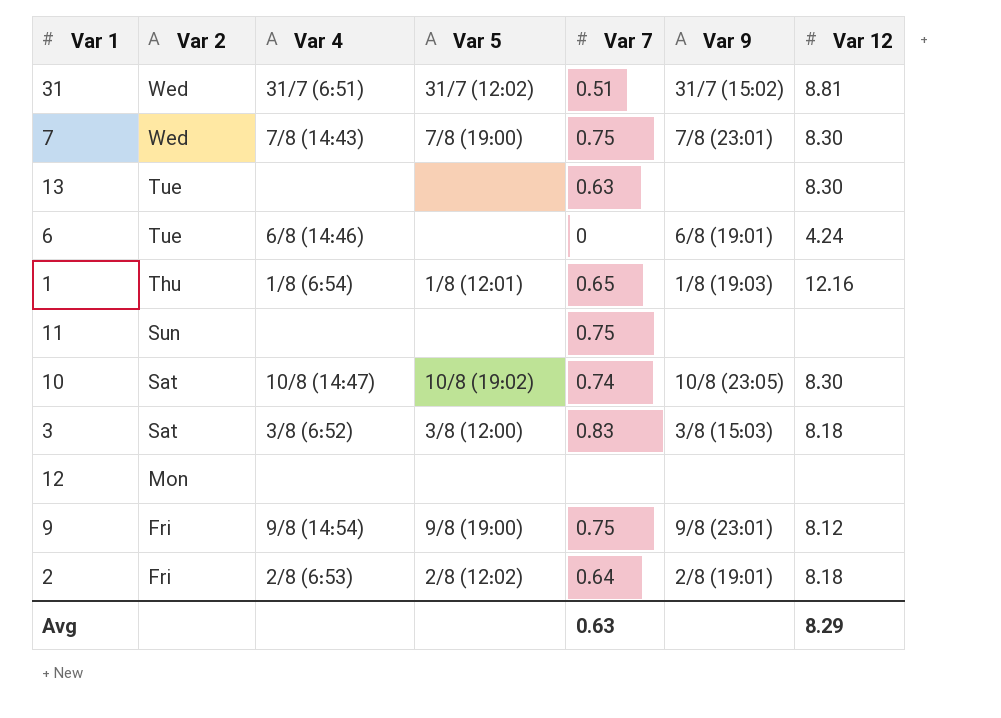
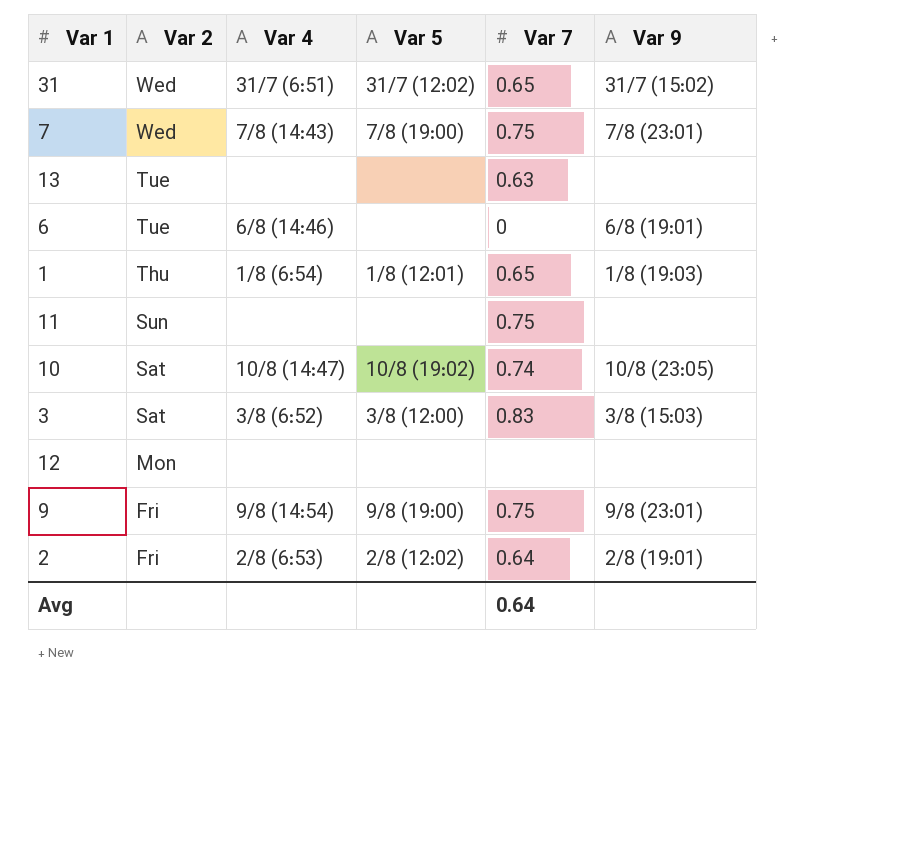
column Var 12 | position: 7 -> none
31 | Var 7: 0.51 -> 0.65
Avg | Var 7: 0.63 -> 0.64

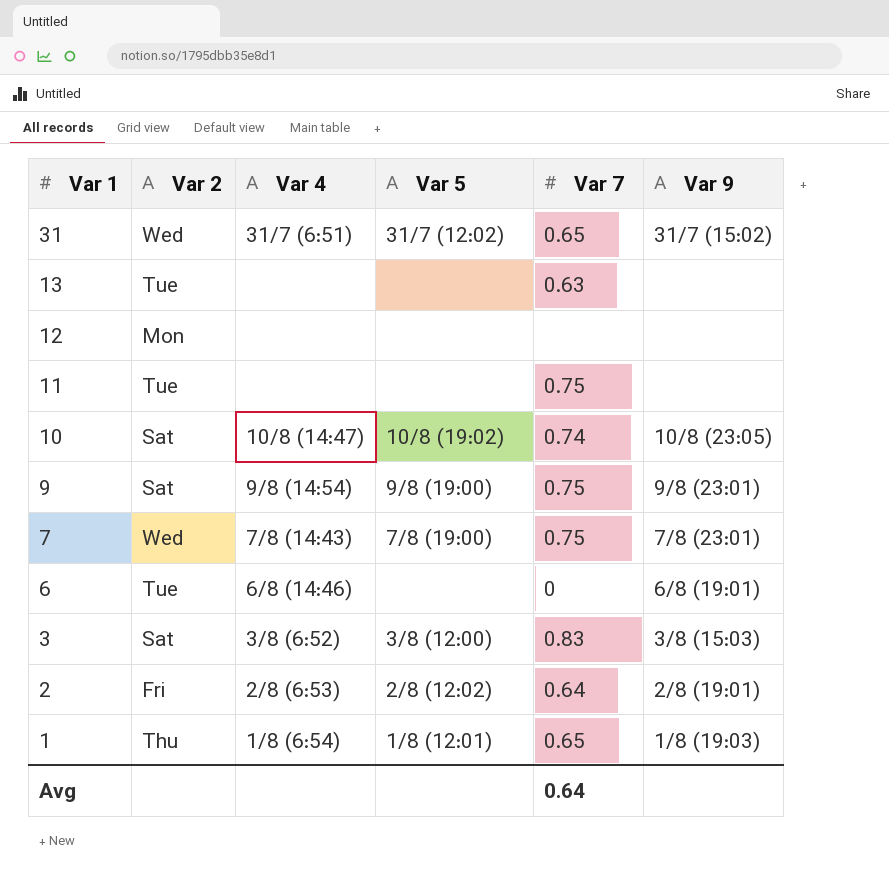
row order: Var 2 descending -> Var 1 descending
11 | Var 2: Sun -> Tue
9 | Var 2: Fri -> Sat

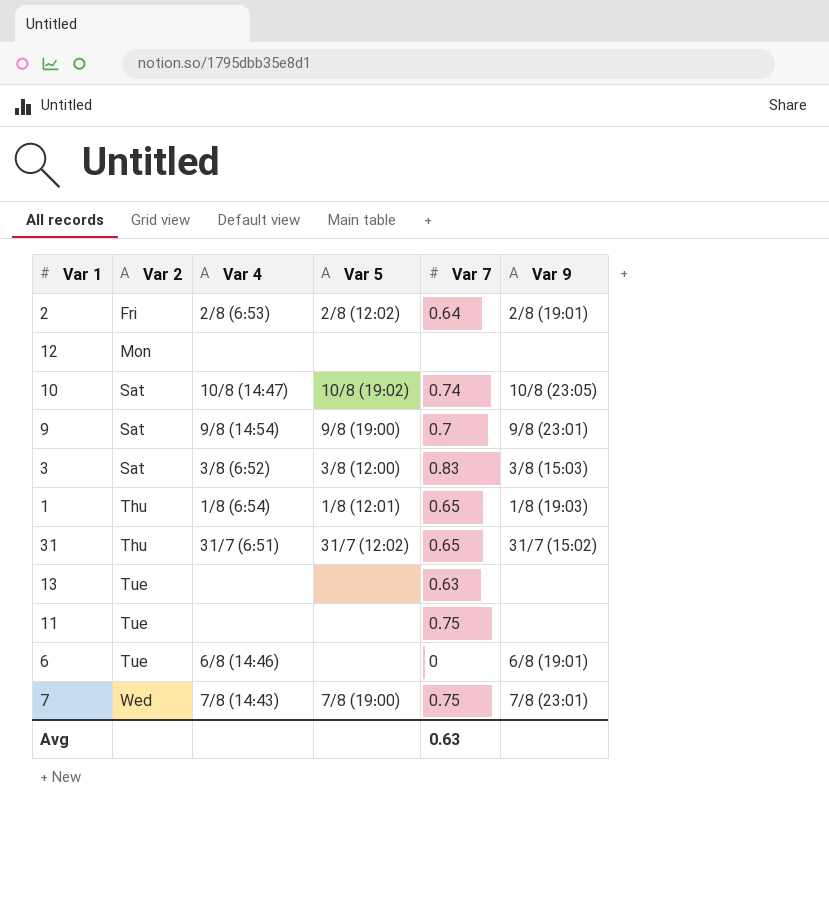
row order: Var 1 descending -> Var 2 ascending
9 | Var 7: 0.75 -> 0.7
31 | Var 2: Wed -> Thu
Avg | Var 7: 0.64 -> 0.63

